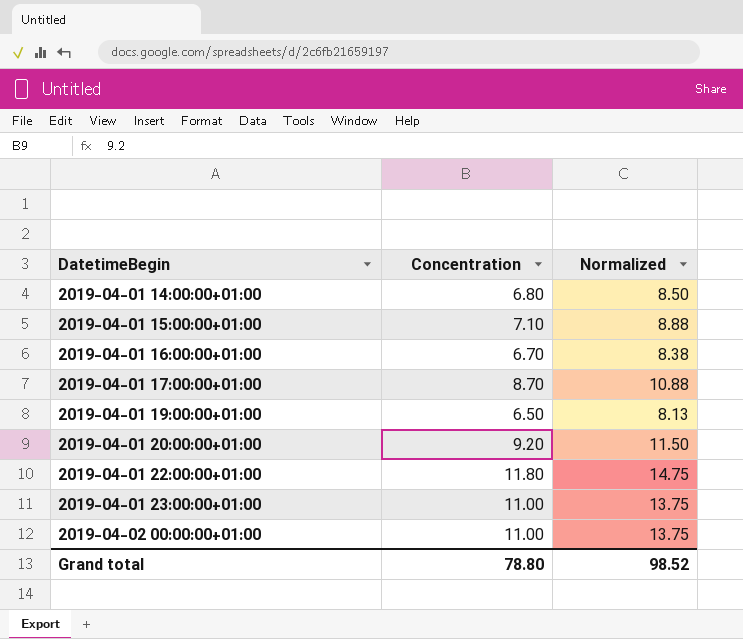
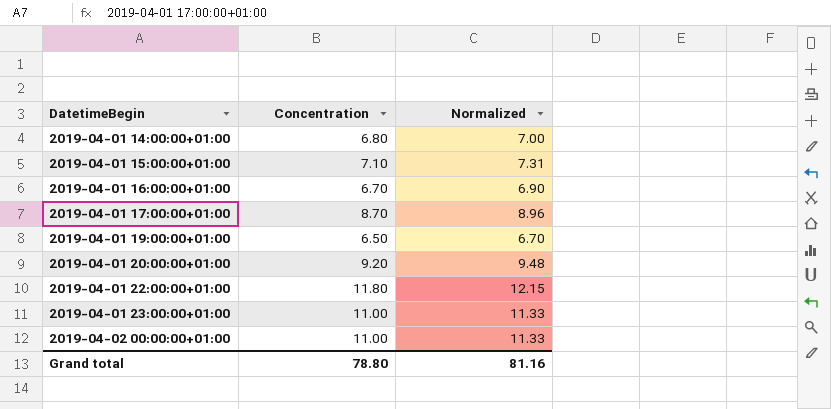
column Normalized | formula: [Concentration] * 1.25 -> [Concentration] * 1.03
Grand total | Normalized: 98.52 -> 81.16

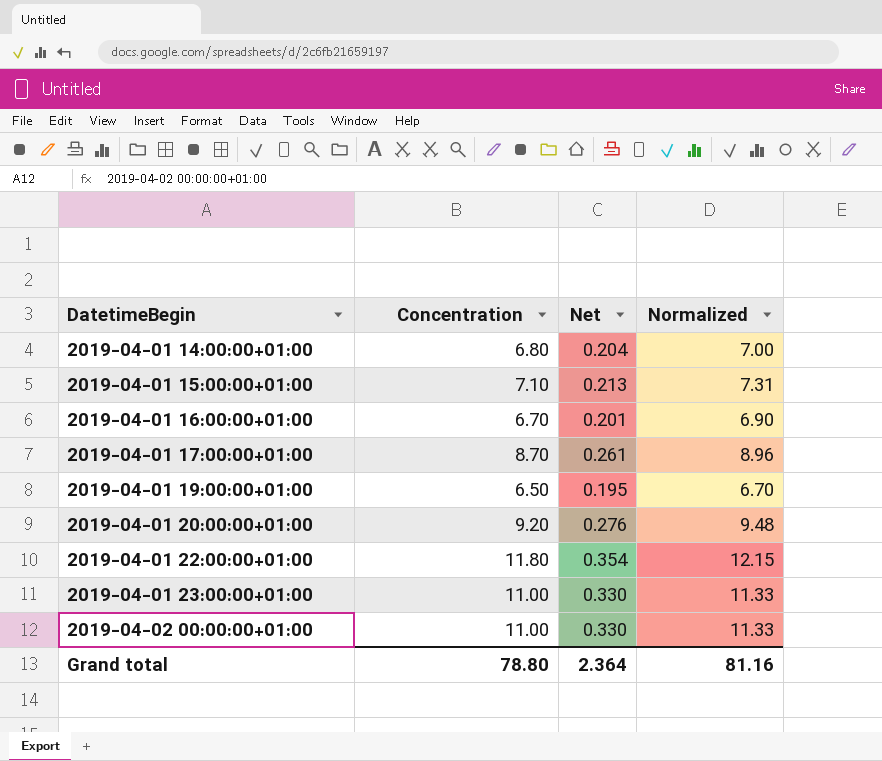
column Net | formula: none -> [Concentration] * 0.03

